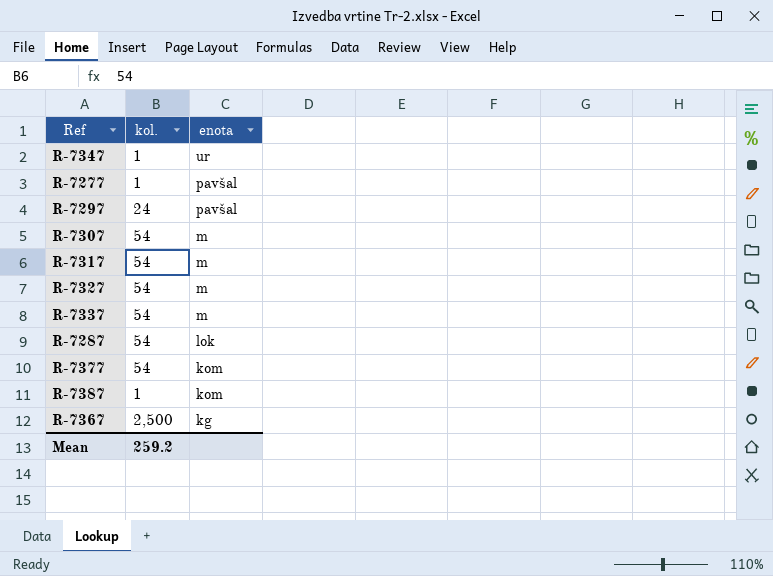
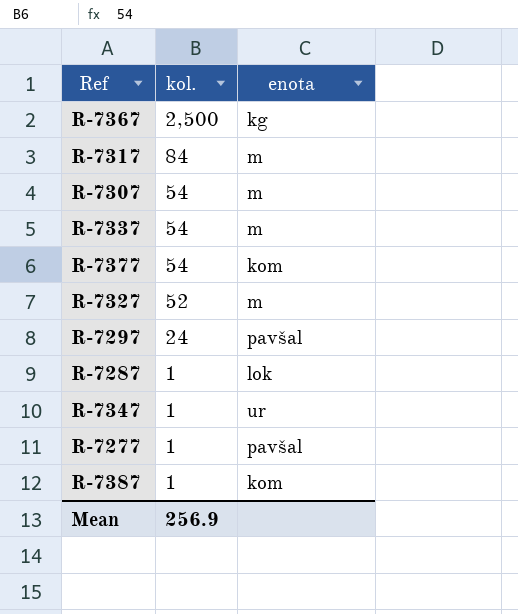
row order: enota descending -> kol. descending
R-7317 | kol.: 54 -> 84
R-7327 | kol.: 54 -> 52
R-7287 | kol.: 54 -> 1
Mean | kol.: 259.2 -> 256.9

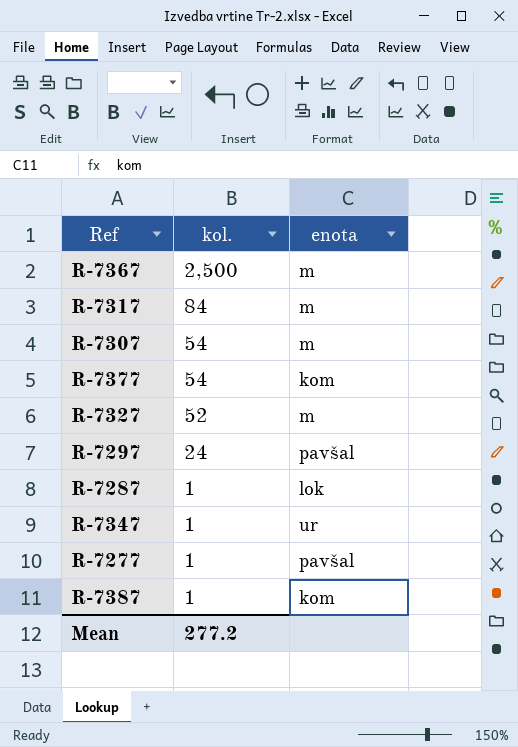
row R-7337: 54 | m -> none
R-7367 | enota: kg -> m
Mean | kol.: 256.9 -> 277.2

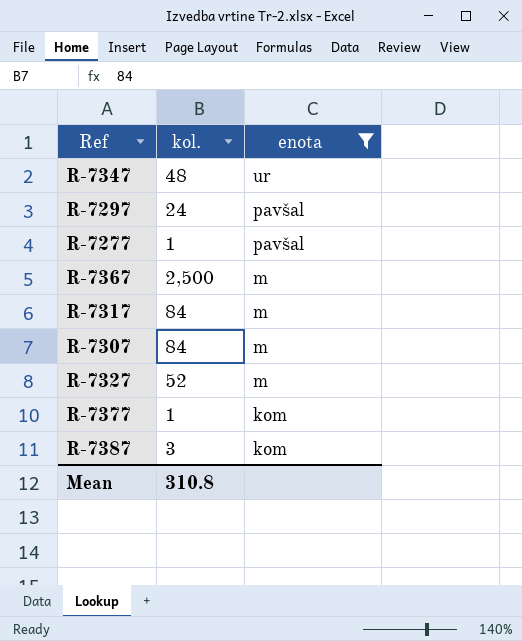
filter: none -> enota != lok
row order: kol. descending -> enota descending
R-7347 | kol.: 1 -> 48
R-7307 | kol.: 54 -> 84
R-7377 | kol.: 54 -> 1
R-7387 | kol.: 1 -> 3
Mean | kol.: 277.2 -> 310.8

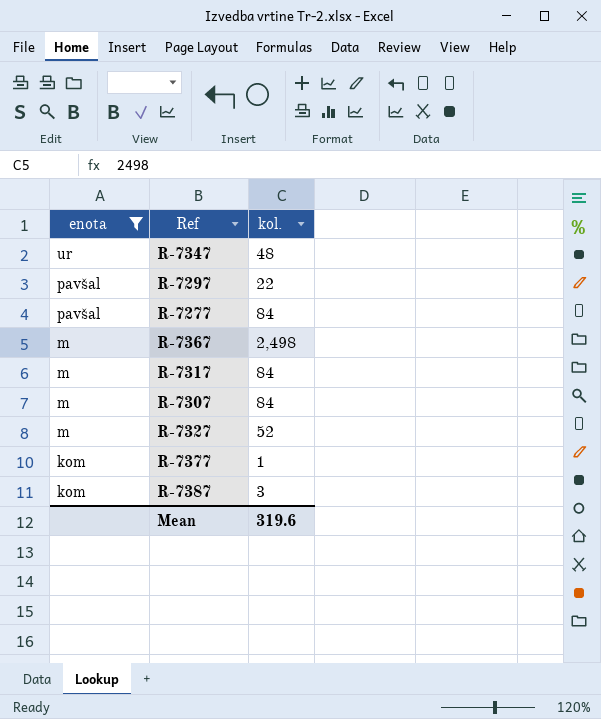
column enota | position: 3 -> 1
R-7297 | kol.: 24 -> 22
R-7277 | kol.: 1 -> 84
R-7367 | kol.: 2,500 -> 2,498
Mean | kol.: 310.8 -> 319.6

